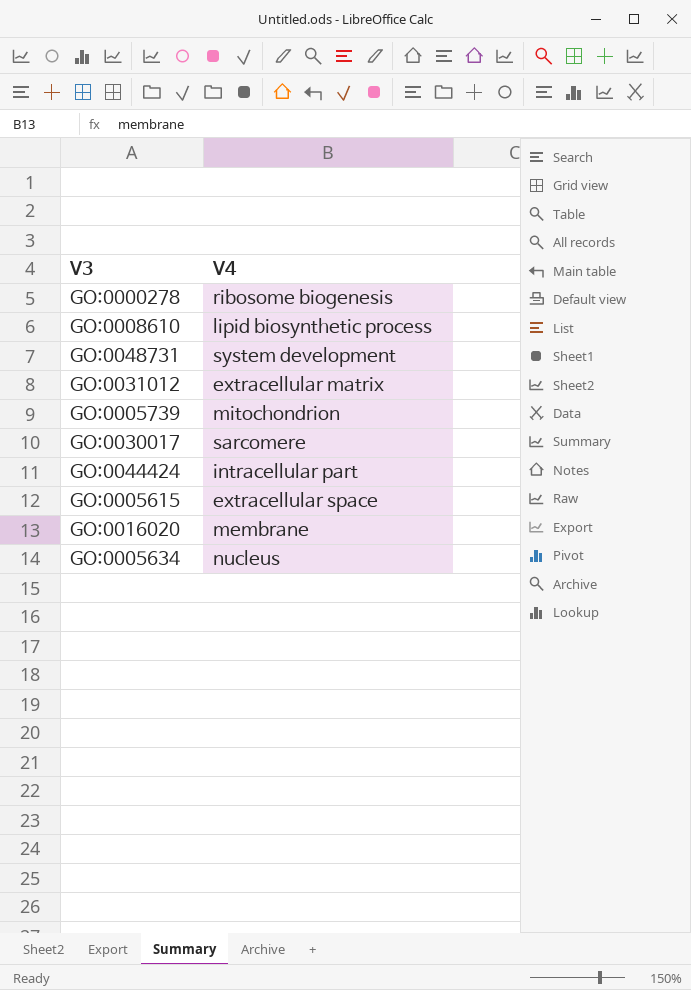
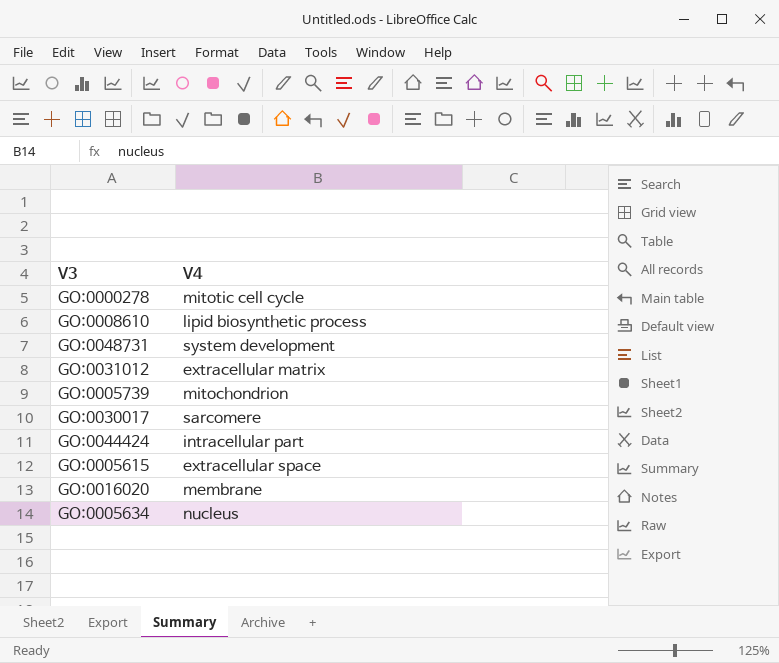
GO:0000278 | V4: ribosome biogenesis -> mitotic cell cycle

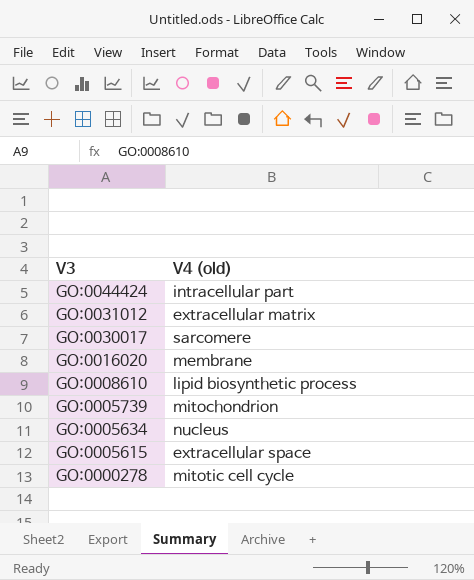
row order: none -> V3 descending
column name: V4 -> V4 (old)
row GO:0048731: system development -> none

